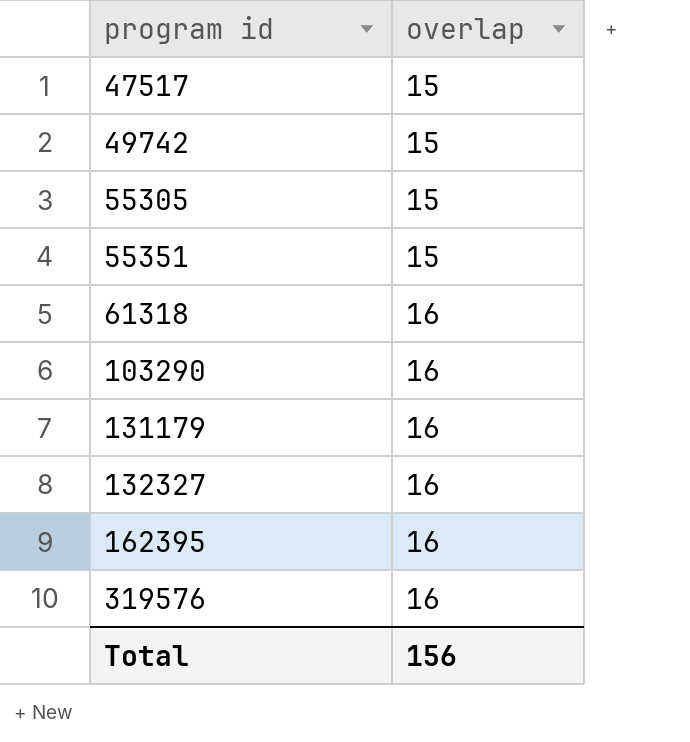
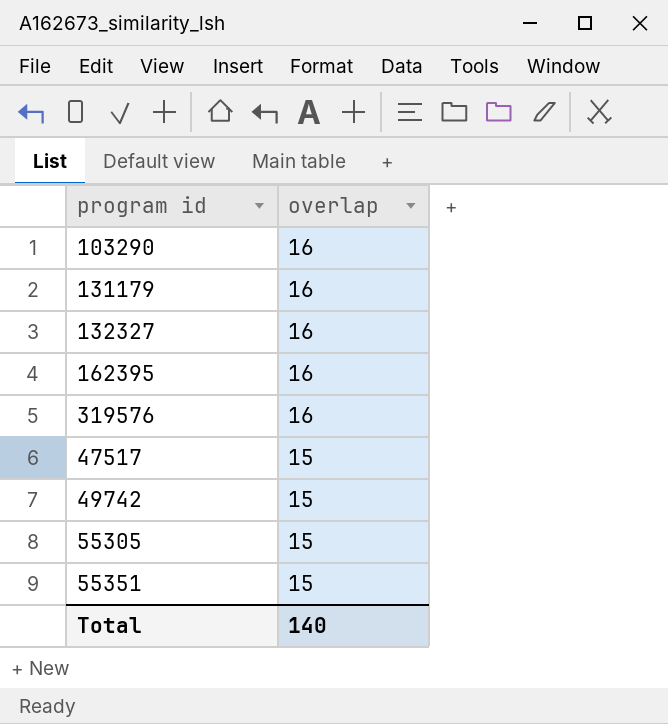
row order: program id ascending -> overlap descending
row 61318: 16 -> none
Total | overlap: 156 -> 140

